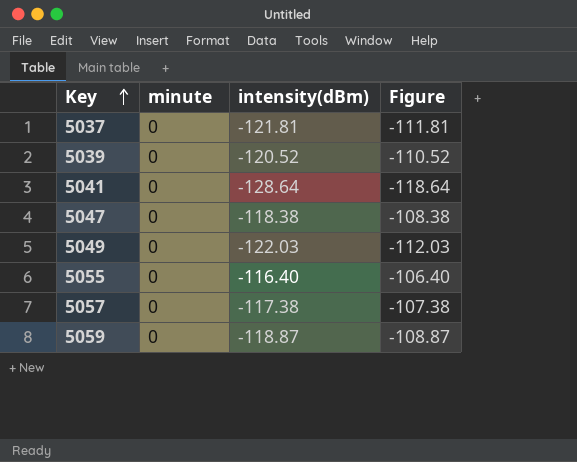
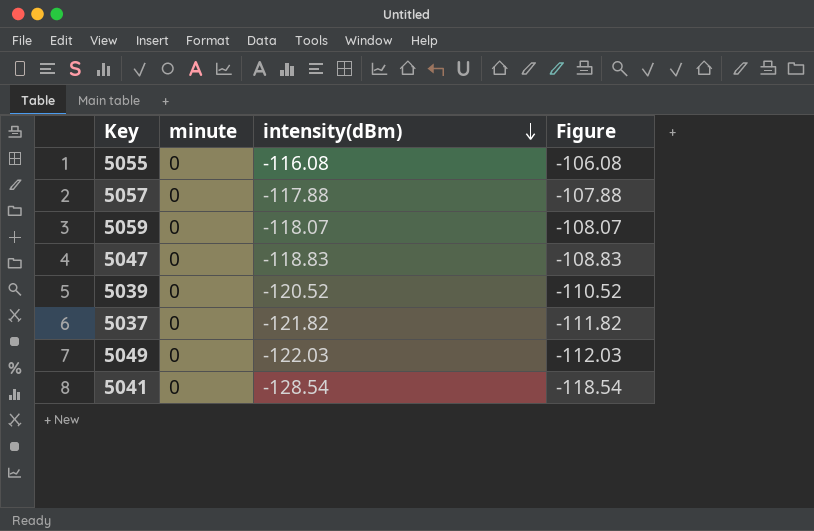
row order: Key ascending -> intensity(dBm) descending
5055 | intensity(dBm): -116.40 -> -116.08
5055 | Figure: -106.40 -> -106.08
5057 | intensity(dBm): -117.38 -> -117.88
5057 | Figure: -107.38 -> -107.88
5059 | intensity(dBm): -118.87 -> -118.07
5059 | Figure: -108.87 -> -108.07
5047 | intensity(dBm): -118.38 -> -118.83
5047 | Figure: -108.38 -> -108.83
5037 | intensity(dBm): -121.81 -> -121.82
5037 | Figure: -111.81 -> -111.82
5041 | intensity(dBm): -128.64 -> -128.54
5041 | Figure: -118.64 -> -118.54

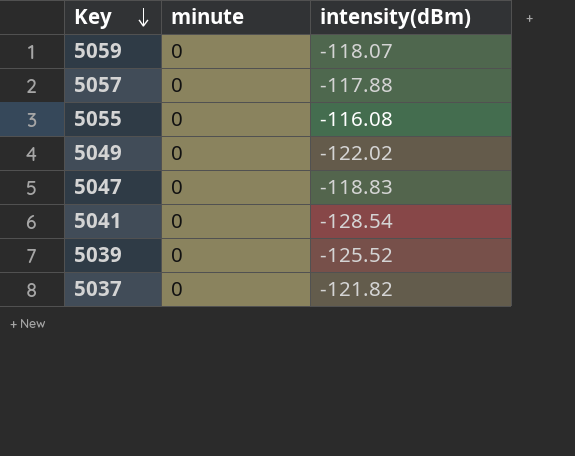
row order: intensity(dBm) descending -> Key descending
column Figure | formula: [intensity(dBm)] + 10 -> none
5049 | intensity(dBm): -122.03 -> -122.02
5039 | intensity(dBm): -120.52 -> -125.52

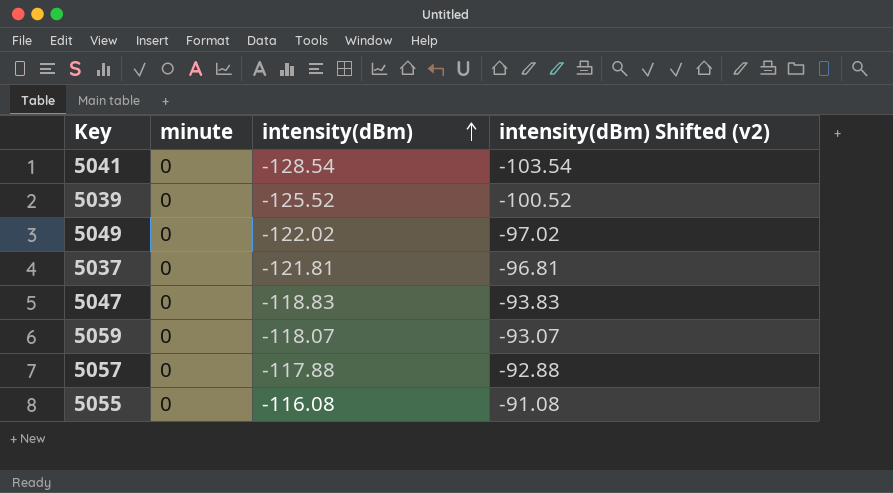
row order: Key descending -> intensity(dBm) ascending
column intensity(dBm) Shifted (v2) | formula: none -> [intensity(dBm)] + 25
5037 | intensity(dBm): -121.82 -> -121.81

